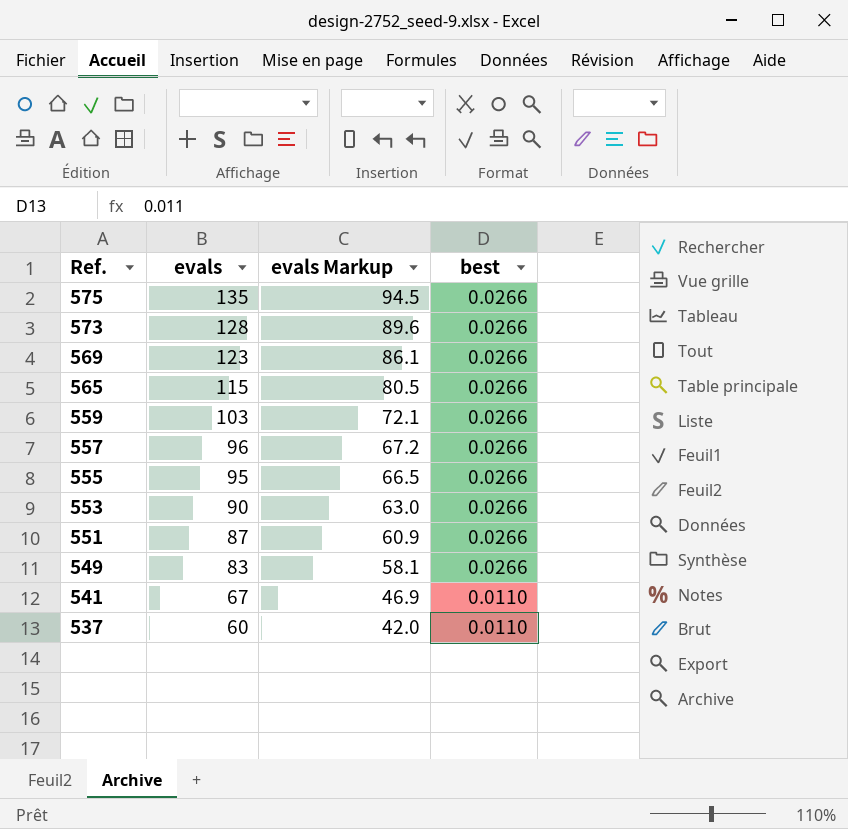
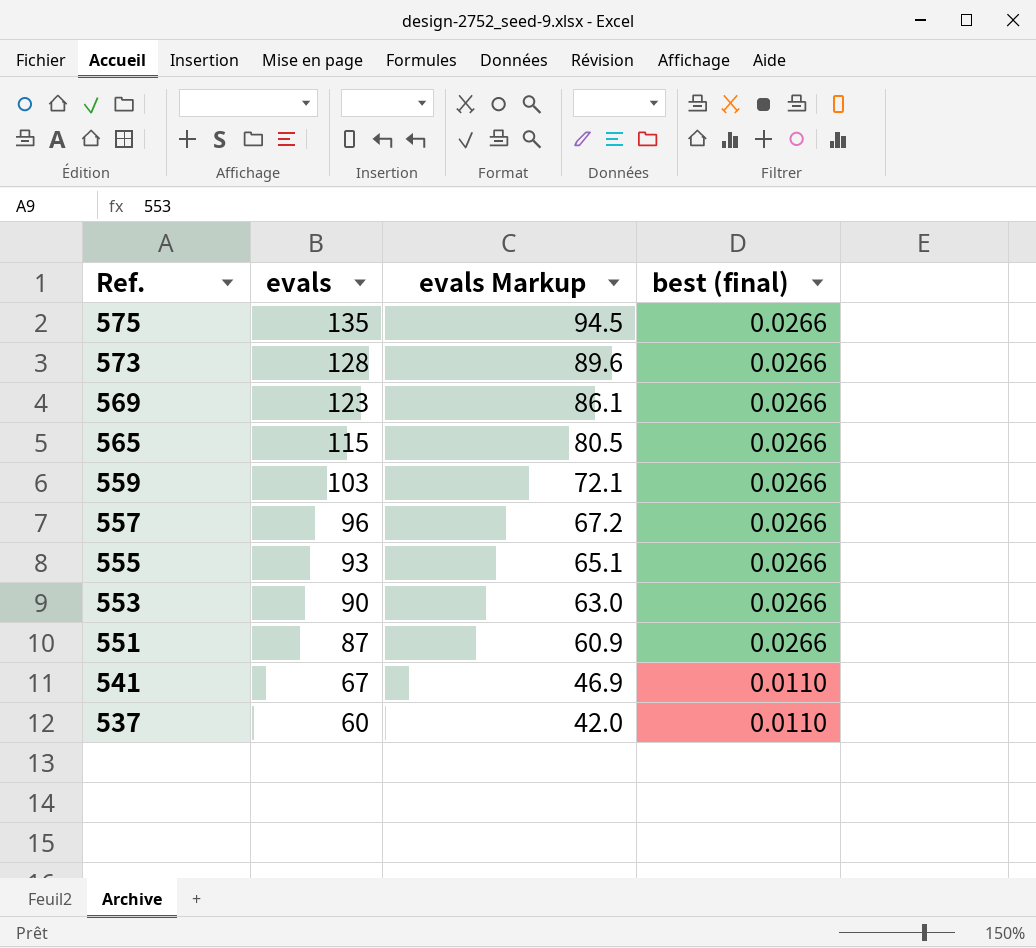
column name: best -> best (final)
row 549: 83 | 58.1 | 0.0266 -> none
555 | evals: 95 -> 93
555 | evals Markup: 66.5 -> 65.1

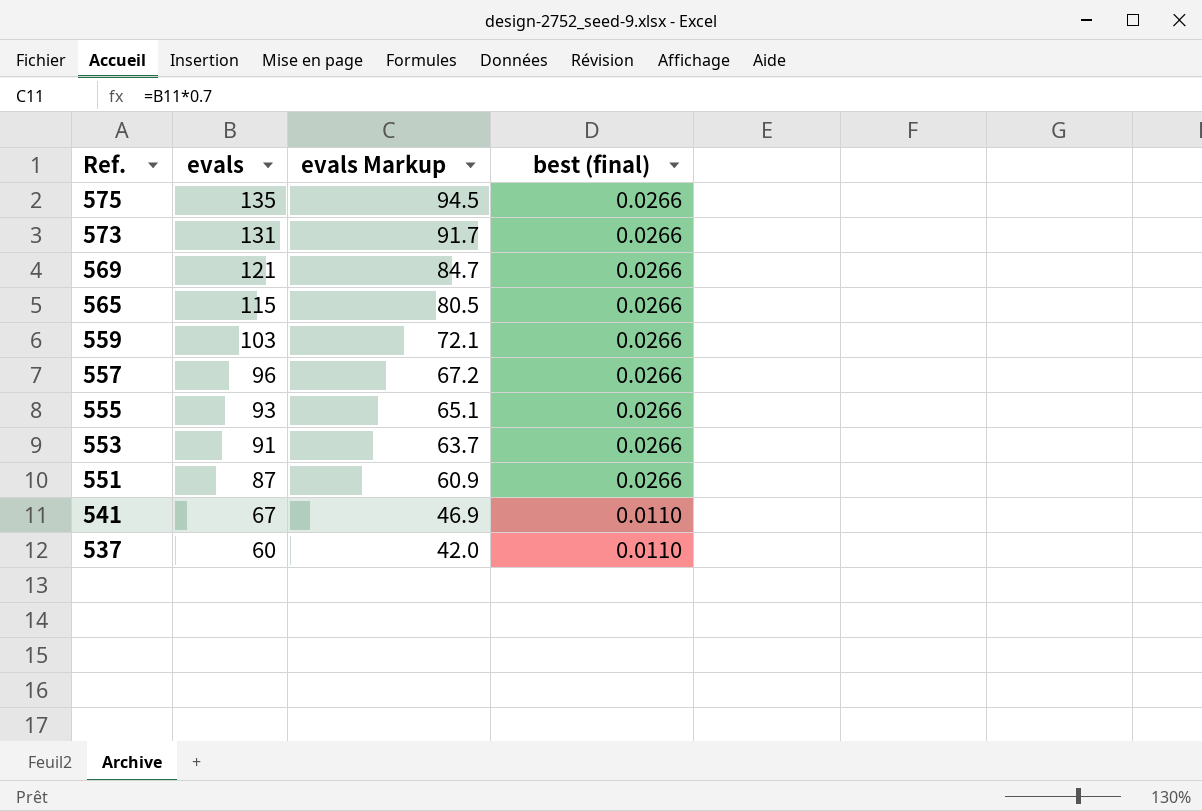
573 | evals: 128 -> 131
573 | evals Markup: 89.6 -> 91.7
569 | evals: 123 -> 121
569 | evals Markup: 86.1 -> 84.7
553 | evals: 90 -> 91
553 | evals Markup: 63.0 -> 63.7

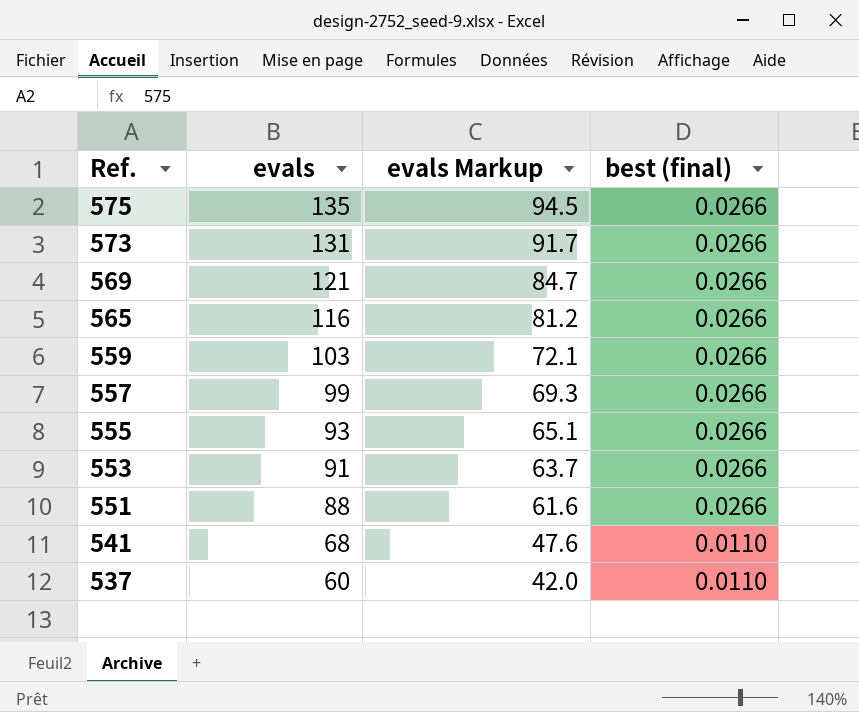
565 | evals: 115 -> 116
565 | evals Markup: 80.5 -> 81.2
557 | evals: 96 -> 99
557 | evals Markup: 67.2 -> 69.3
551 | evals: 87 -> 88
551 | evals Markup: 60.9 -> 61.6
541 | evals: 67 -> 68
541 | evals Markup: 46.9 -> 47.6

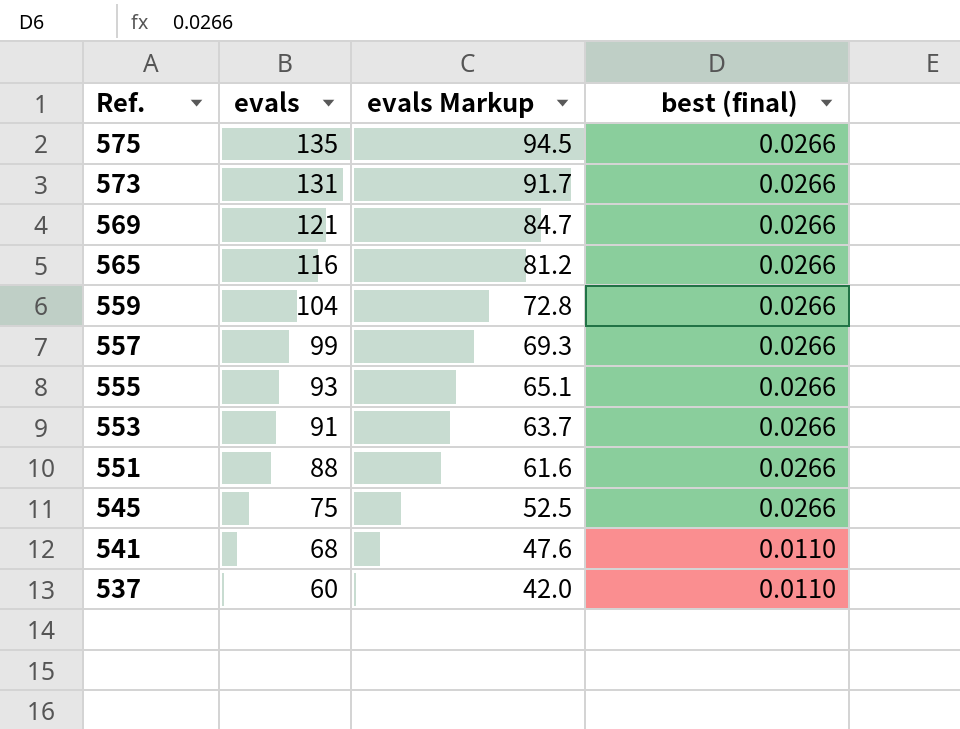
559 | evals: 103 -> 104
559 | evals Markup: 72.1 -> 72.8
row 545: none -> 75 | 52.5 | 0.0266

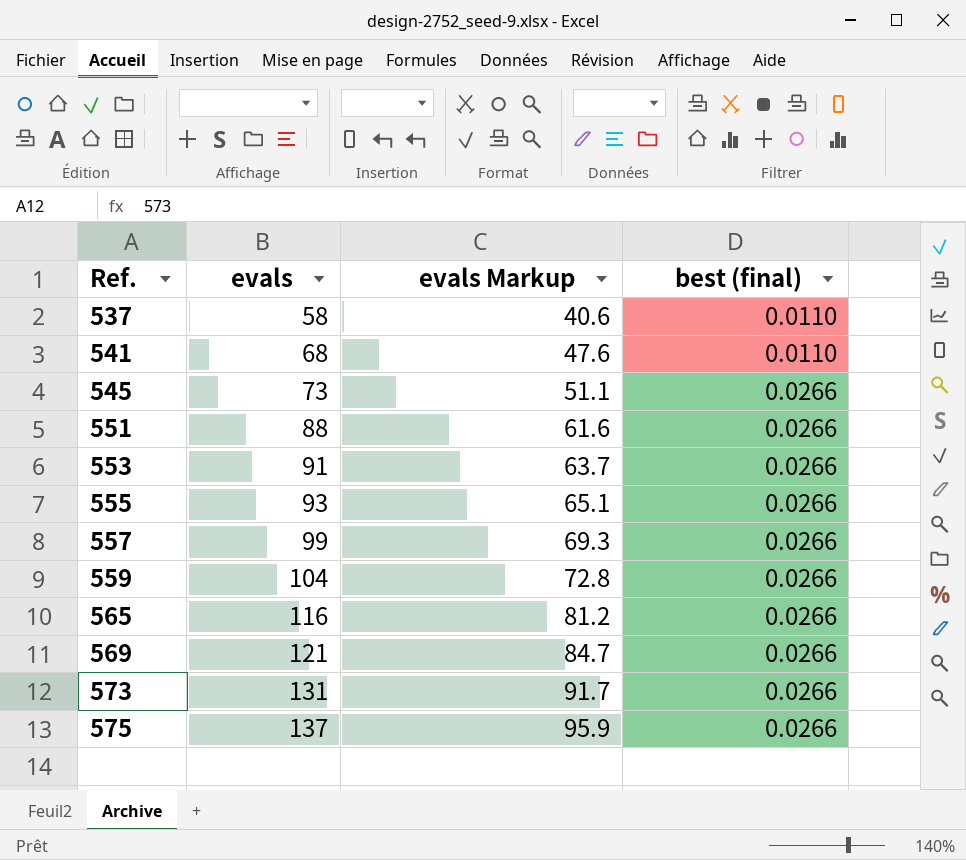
row order: Ref. descending -> Ref. ascending
537 | evals: 60 -> 58
537 | evals Markup: 42.0 -> 40.6
545 | evals: 75 -> 73
545 | evals Markup: 52.5 -> 51.1
575 | evals: 135 -> 137
575 | evals Markup: 94.5 -> 95.9

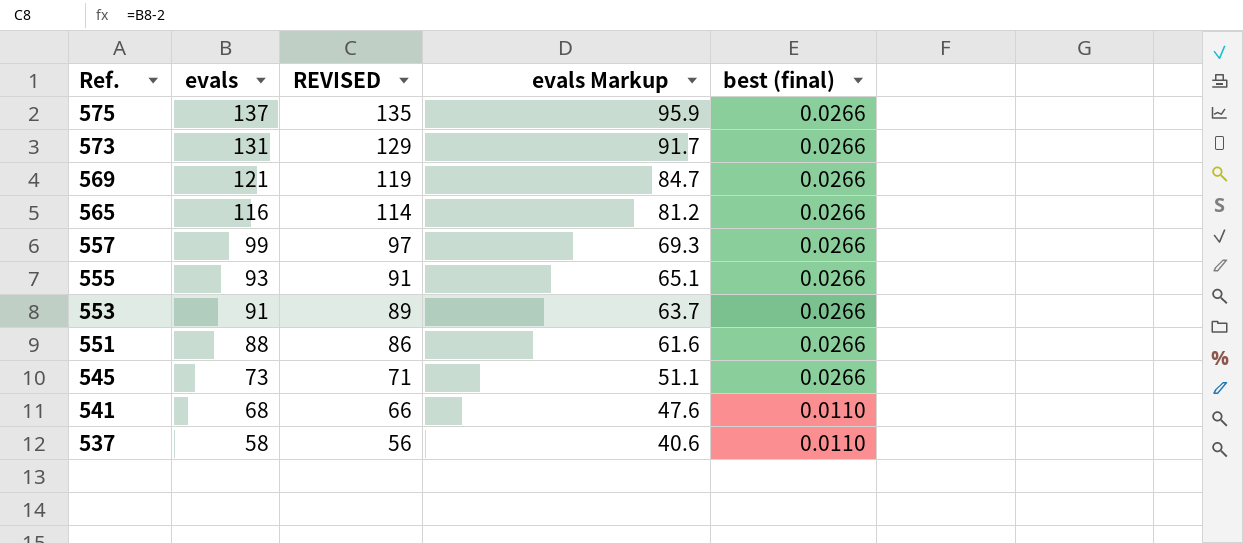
row order: Ref. ascending -> Ref. descending
column REVISED | formula: none -> [evals] - 2
row 559: 104 | 72.8 | 0.0266 -> none

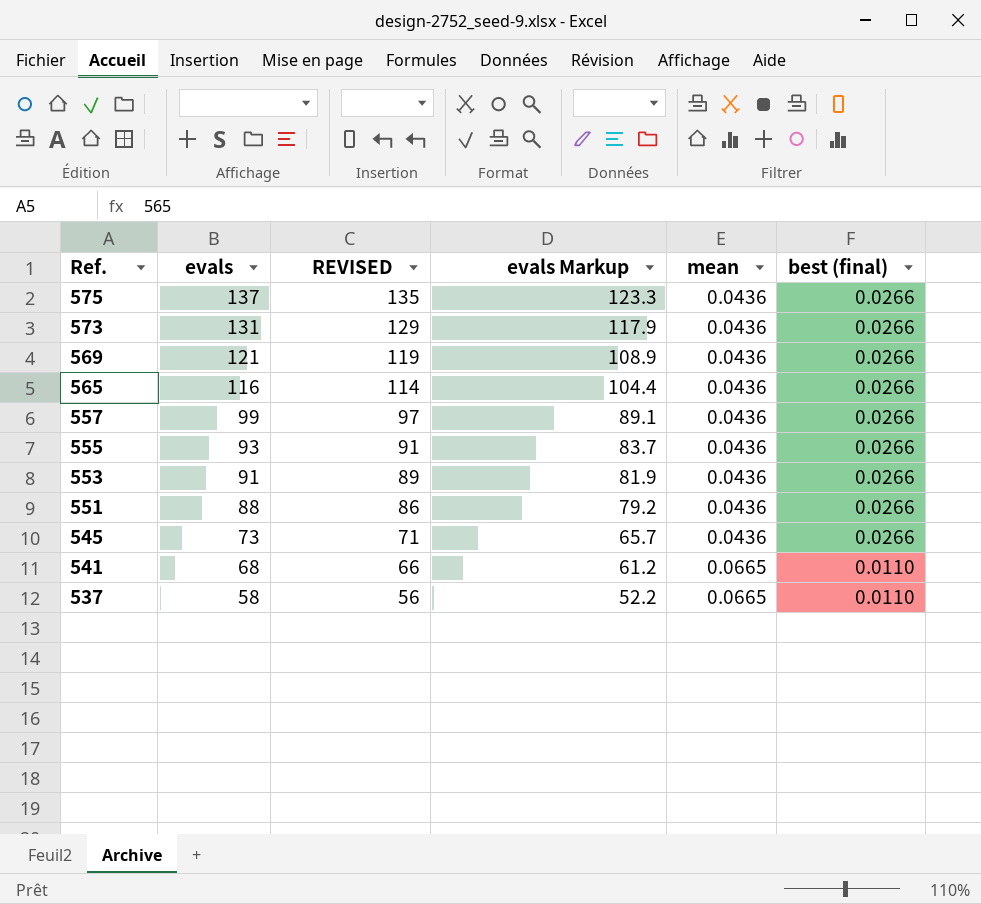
column evals Markup | formula: [evals] * 0.7 -> [evals] * 0.9
column mean | position: none -> 5

